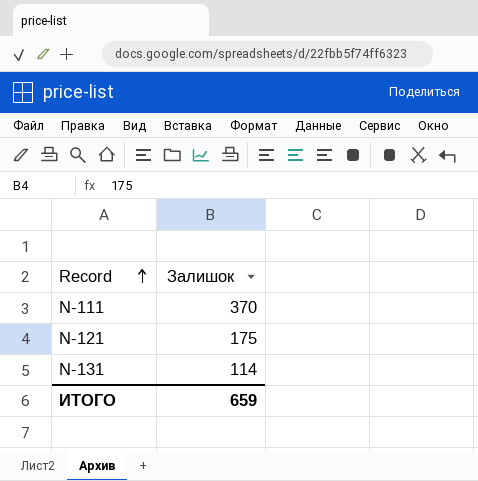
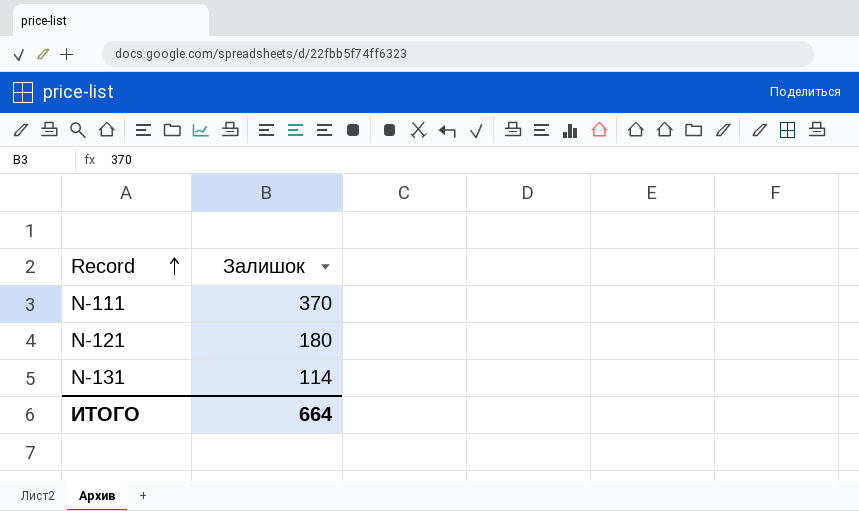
N-121 | Залишок: 175 -> 180
ИТОГО | Залишок: 659 -> 664

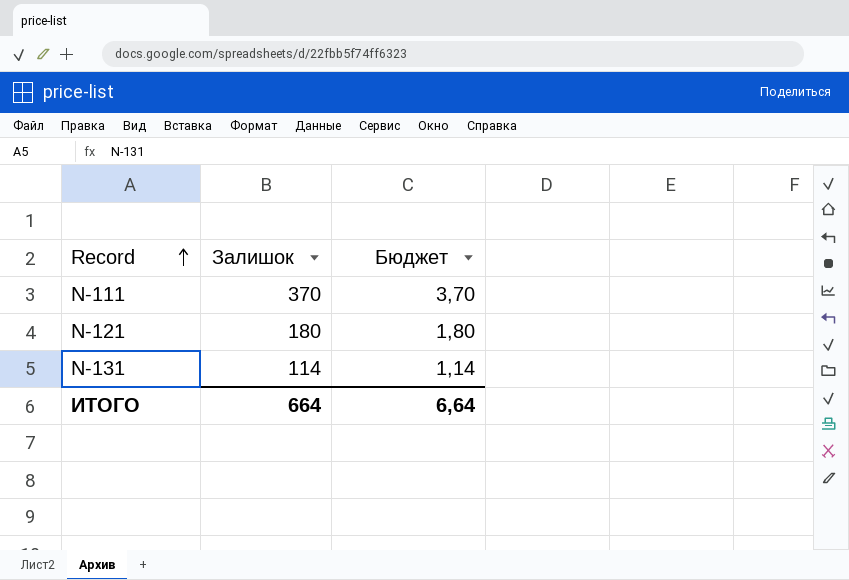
column Бюджет | formula: none -> [Залишок] * 0,01

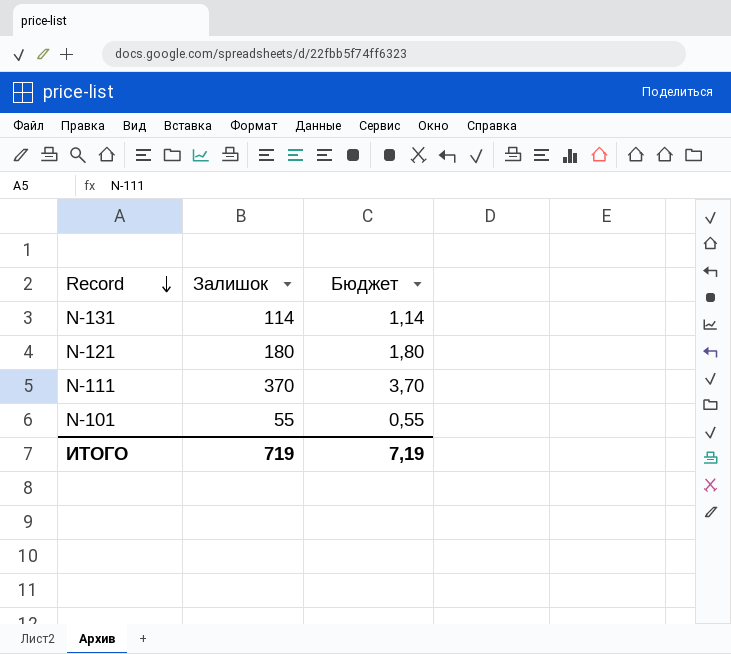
row order: Record ascending -> Record descending
row N-101: none -> 55 | 0,55
ИТОГО | Залишок: 664 -> 719
ИТОГО | Бюджет: 6,64 -> 7,19

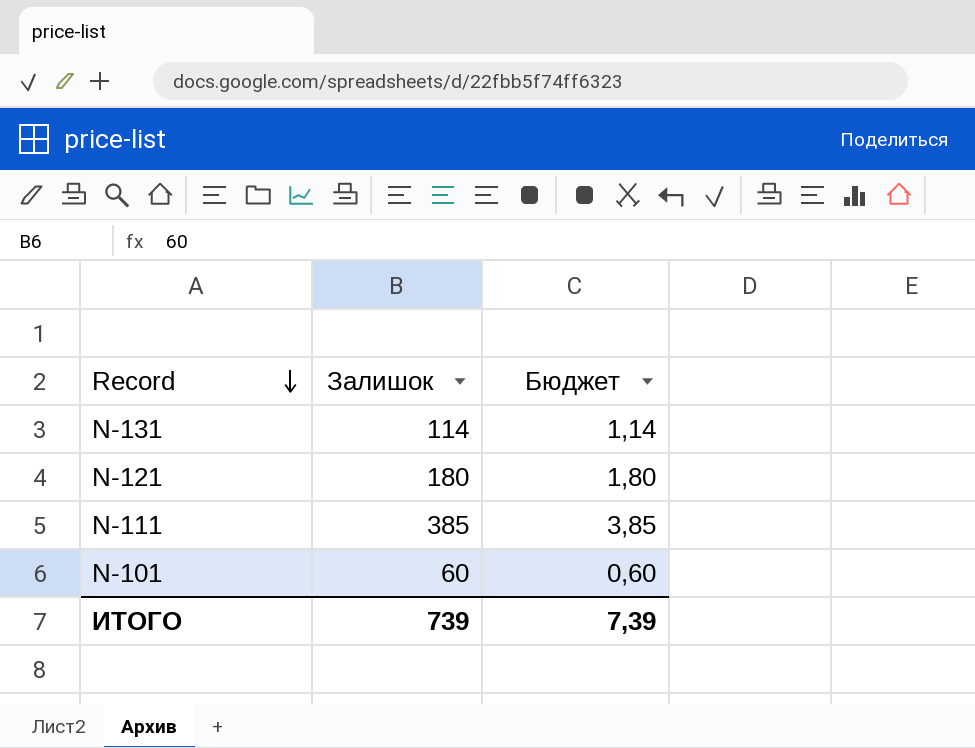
N-111 | Залишок: 370 -> 385
N-111 | Бюджет: 3,70 -> 3,85
N-101 | Залишок: 55 -> 60
N-101 | Бюджет: 0,55 -> 0,60
ИТОГО | Залишок: 719 -> 739
ИТОГО | Бюджет: 7,19 -> 7,39

